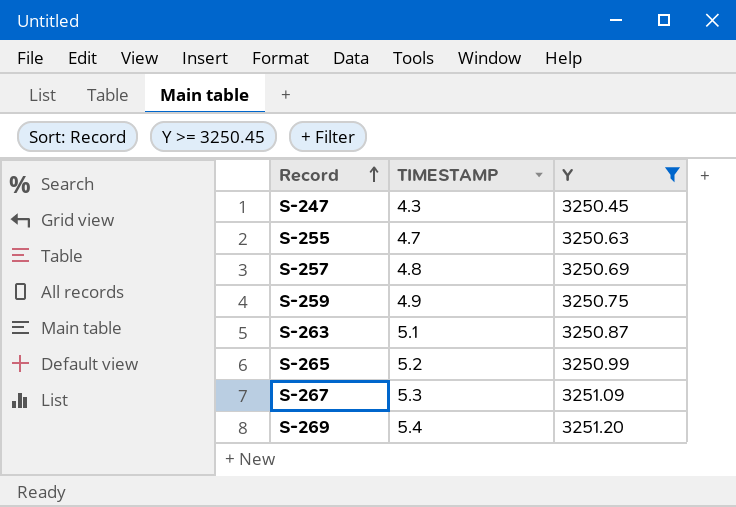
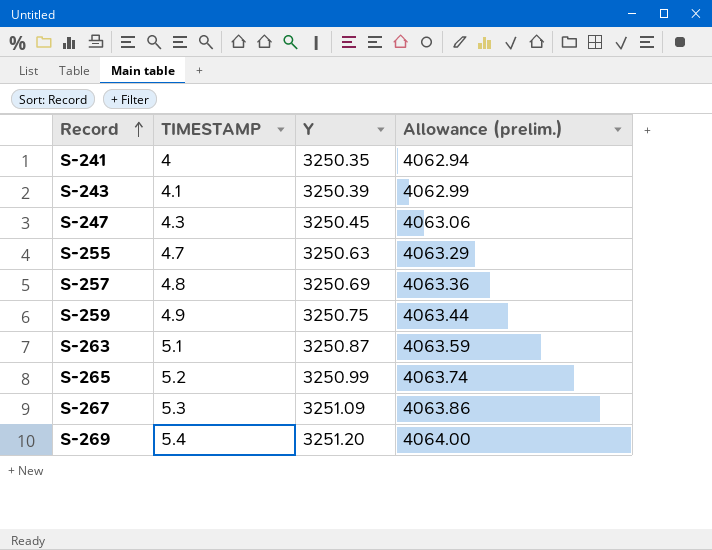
filter: Y >= 3250.45 -> none
column Allowance (prelim.) | formula: none -> [Y] * 1.25

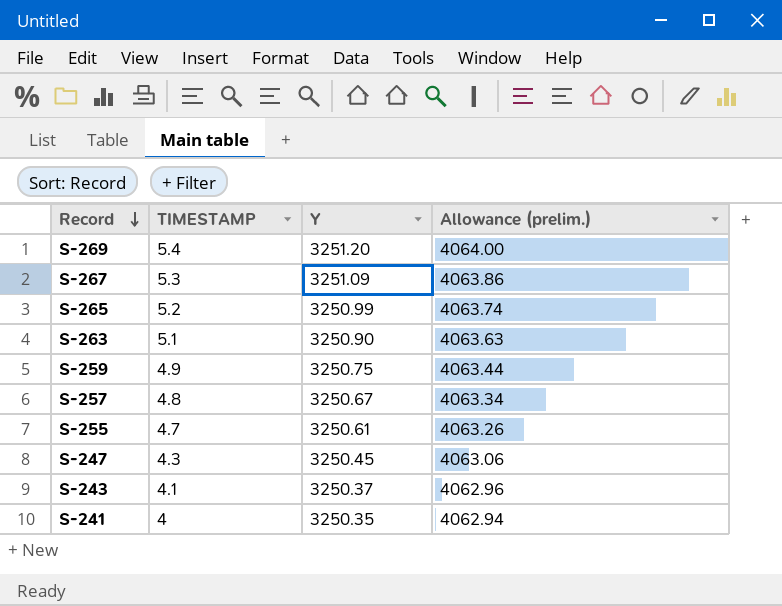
row order: Record ascending -> Record descending
S-263 | Y: 3250.87 -> 3250.90
S-263 | Allowance (prelim.): 4063.59 -> 4063.63
S-257 | Y: 3250.69 -> 3250.67
S-257 | Allowance (prelim.): 4063.36 -> 4063.34
S-255 | Y: 3250.63 -> 3250.61
S-255 | Allowance (prelim.): 4063.29 -> 4063.26
S-243 | Y: 3250.39 -> 3250.37
S-243 | Allowance (prelim.): 4062.99 -> 4062.96

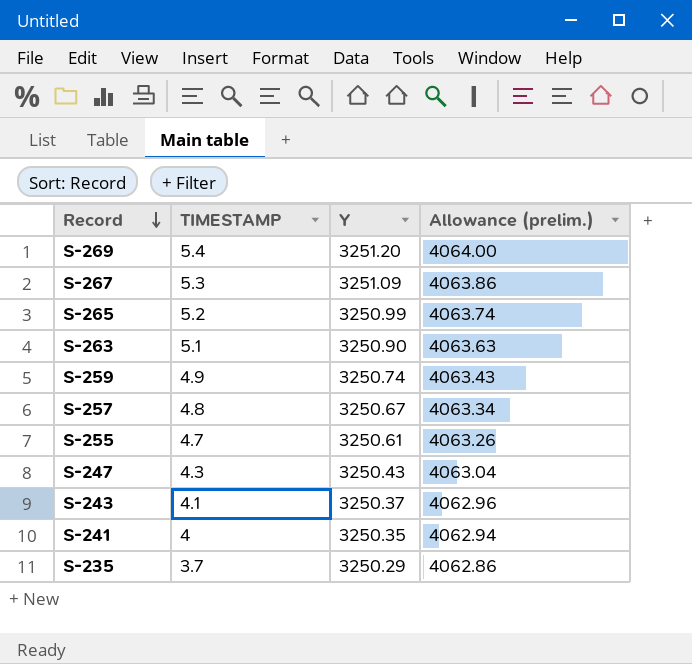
S-259 | Y: 3250.75 -> 3250.74
S-259 | Allowance (prelim.): 4063.44 -> 4063.43
S-247 | Y: 3250.45 -> 3250.43
S-247 | Allowance (prelim.): 4063.06 -> 4063.04
row S-235: none -> 3.7 | 3250.29 | 4062.86

